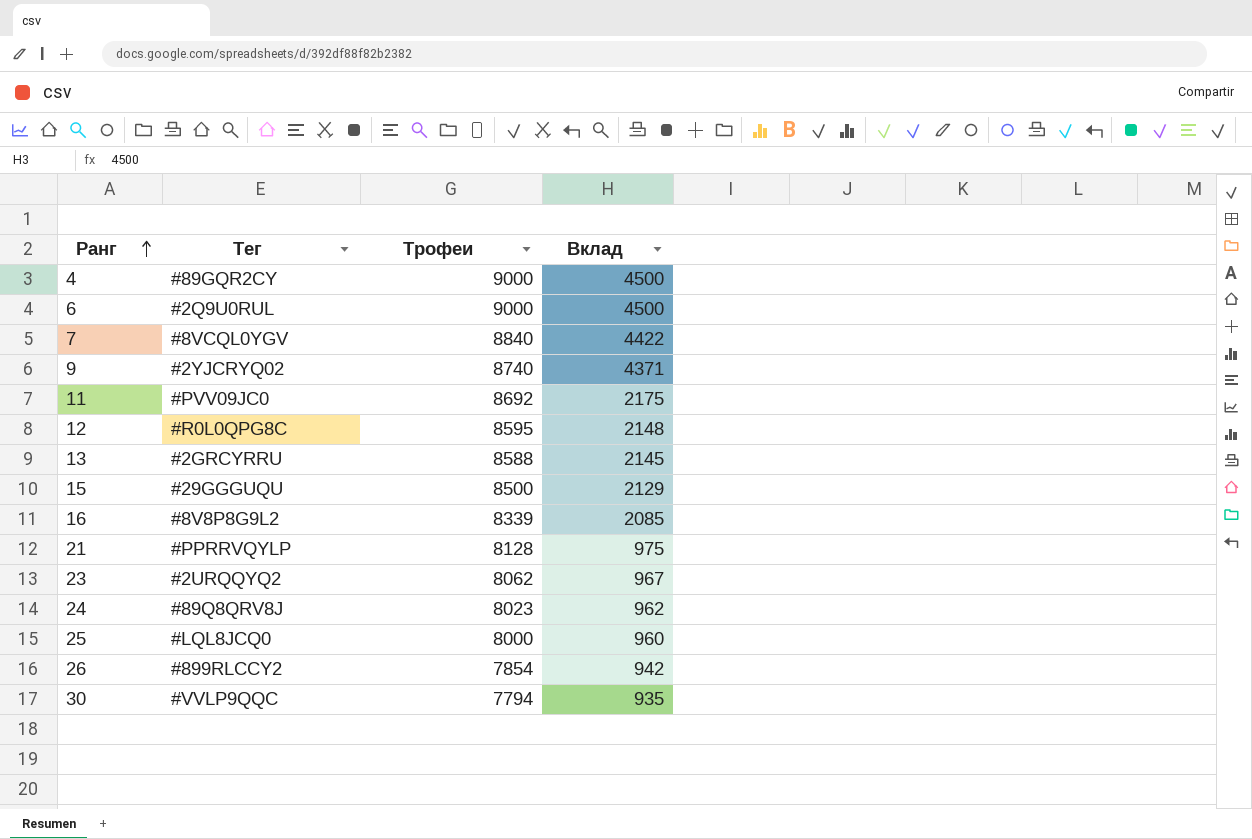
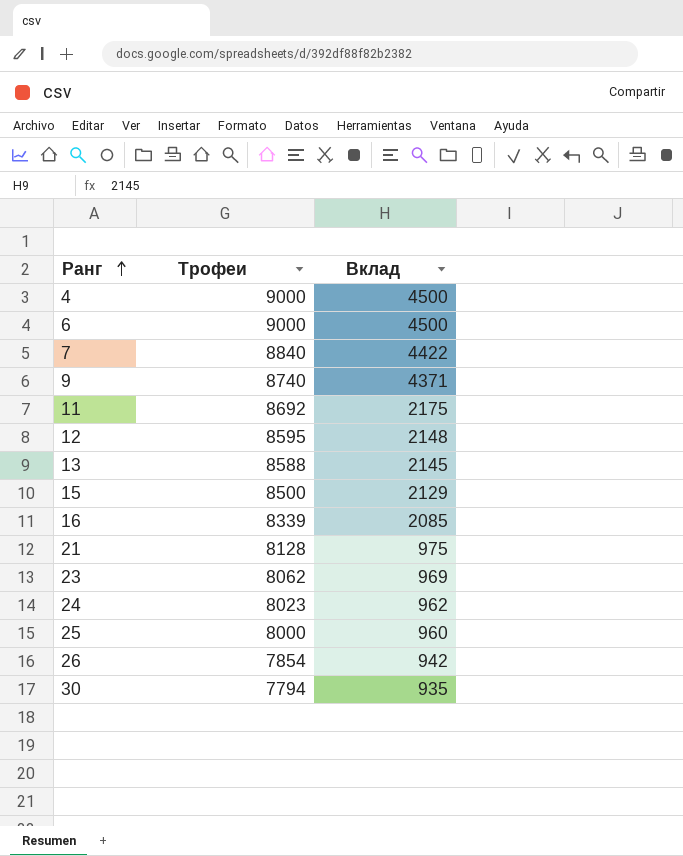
column Тег | position: 2 -> none
23 | Вклад: 967 -> 969

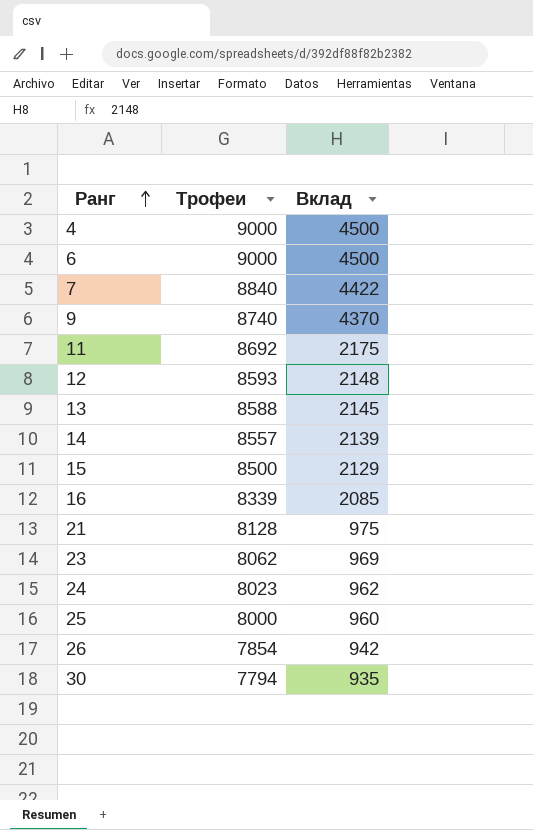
9 | Вклад: 4371 -> 4370
12 | Трофеи: 8595 -> 8593
row 14: none -> 8557 | 2139

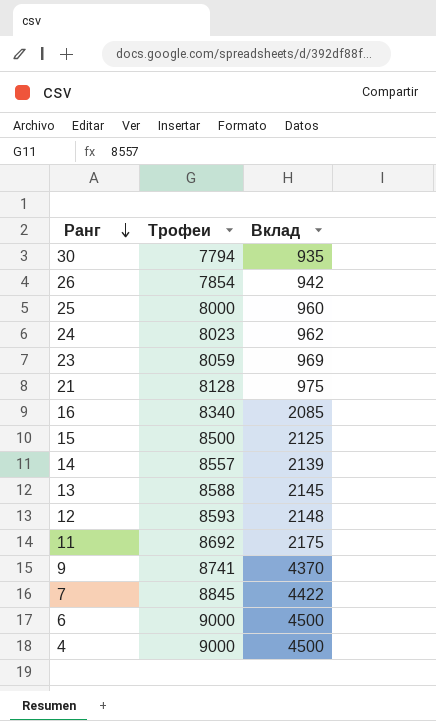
row order: Ранг ascending -> Ранг descending
23 | Трофеи: 8062 -> 8059
16 | Трофеи: 8339 -> 8340
15 | Вклад: 2129 -> 2125
9 | Трофеи: 8740 -> 8741
7 | Трофеи: 8840 -> 8845

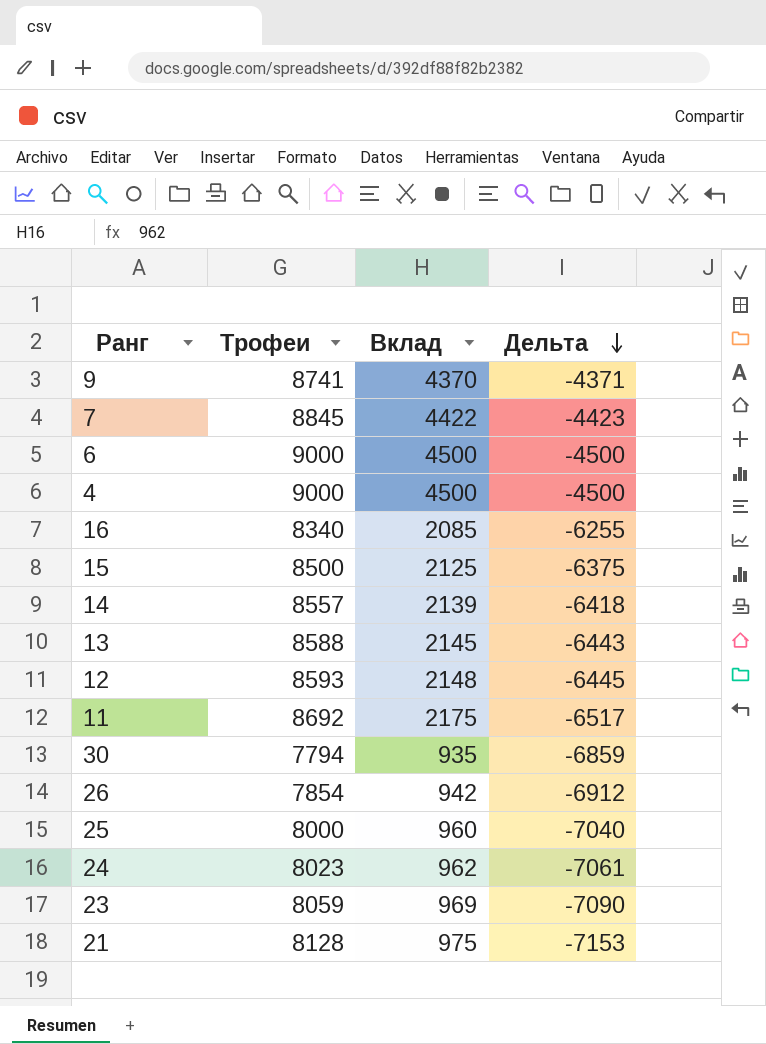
row order: Ранг descending -> Дельта descending
column Дельта | formula: none -> [Вклад] - [Трофеи]

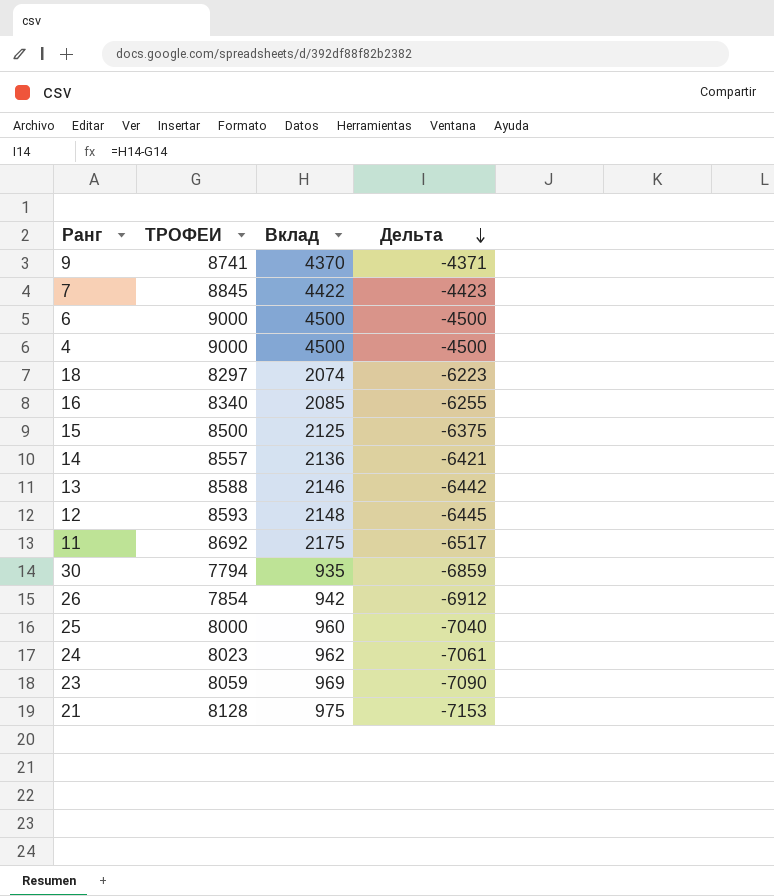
column name: Трофеи -> ТРОФЕИ
row 18: none -> 8297 | 2074 | -6223
14 | Вклад: 2139 -> 2136
14 | Дельта: -6418 -> -6421
13 | Вклад: 2145 -> 2146
13 | Дельта: -6443 -> -6442

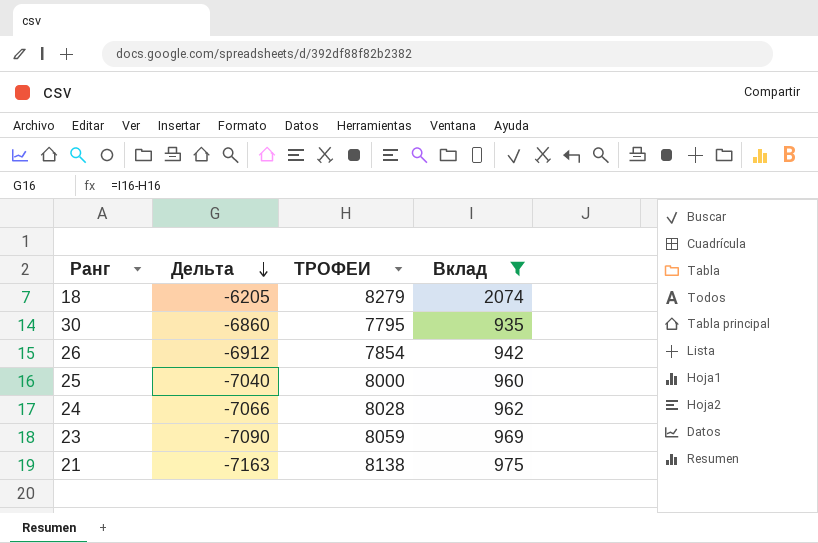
filter: none -> Вклад <= 2074
column Дельта | position: 4 -> 2
18 | Дельта: -6223 -> -6205
18 | ТРОФЕИ: 8297 -> 8279
30 | Дельта: -6859 -> -6860
30 | ТРОФЕИ: 7794 -> 7795
24 | Дельта: -7061 -> -7066
24 | ТРОФЕИ: 8023 -> 8028
21 | Дельта: -7153 -> -7163
21 | ТРОФЕИ: 8128 -> 8138

